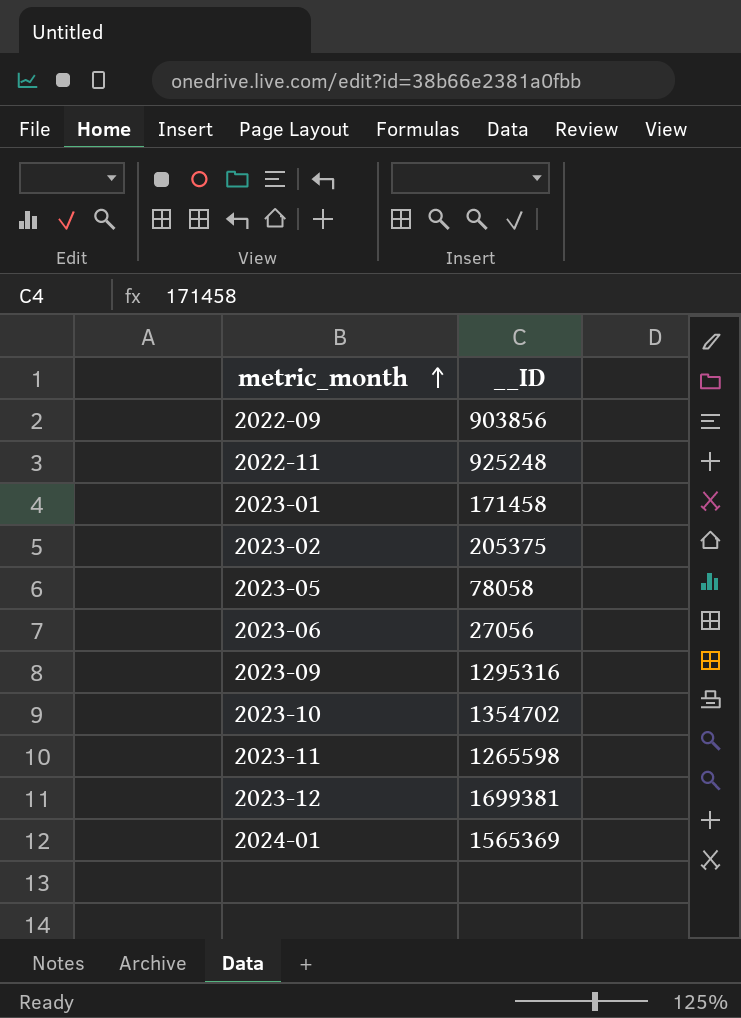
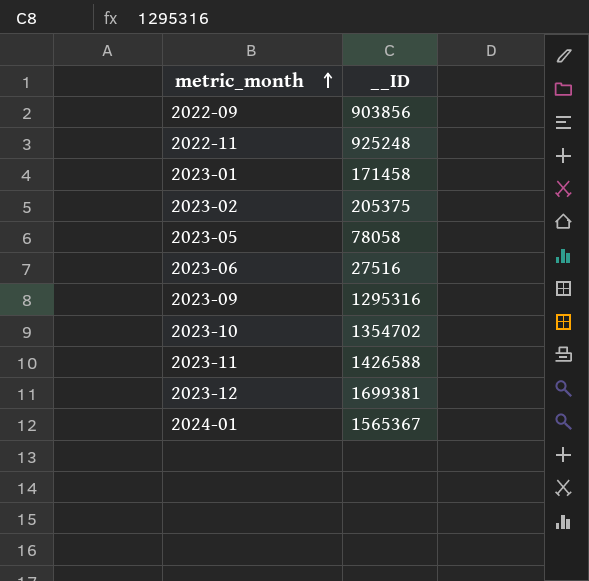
2023-06 | __ID: 27056 -> 27516
2023-11 | __ID: 1265598 -> 1426588
2024-01 | __ID: 1565369 -> 1565367

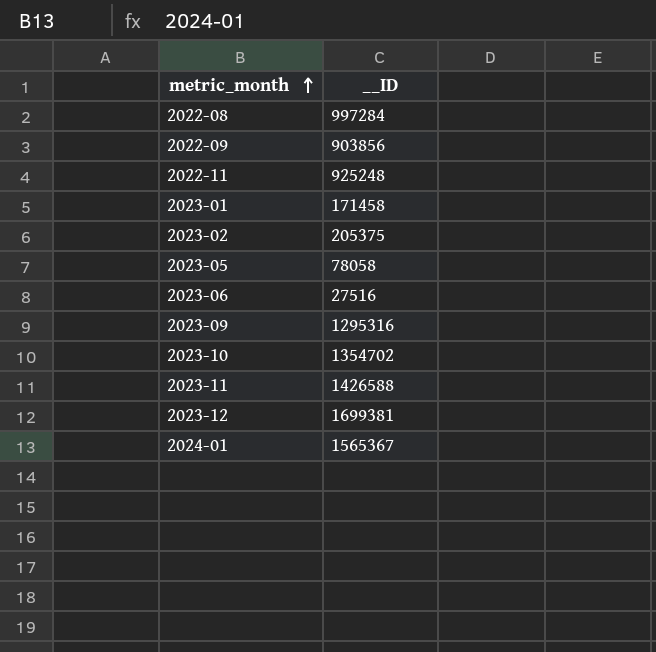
row 2022-08: none -> 997284

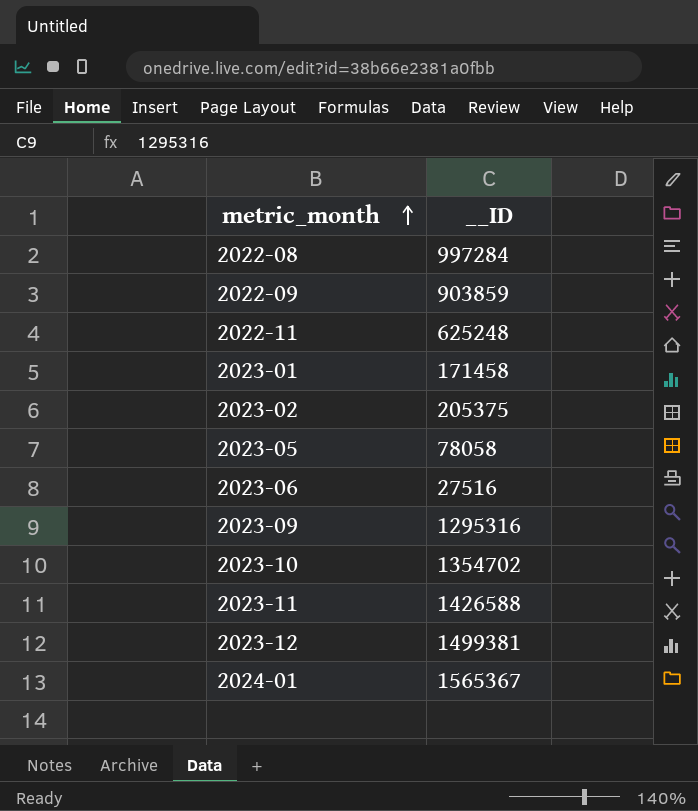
2022-09 | __ID: 903856 -> 903859
2022-11 | __ID: 925248 -> 625248
2023-12 | __ID: 1699381 -> 1499381

